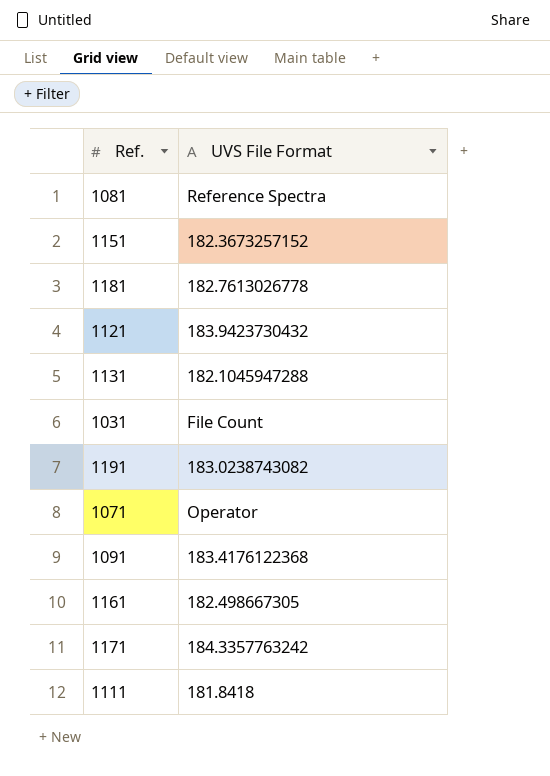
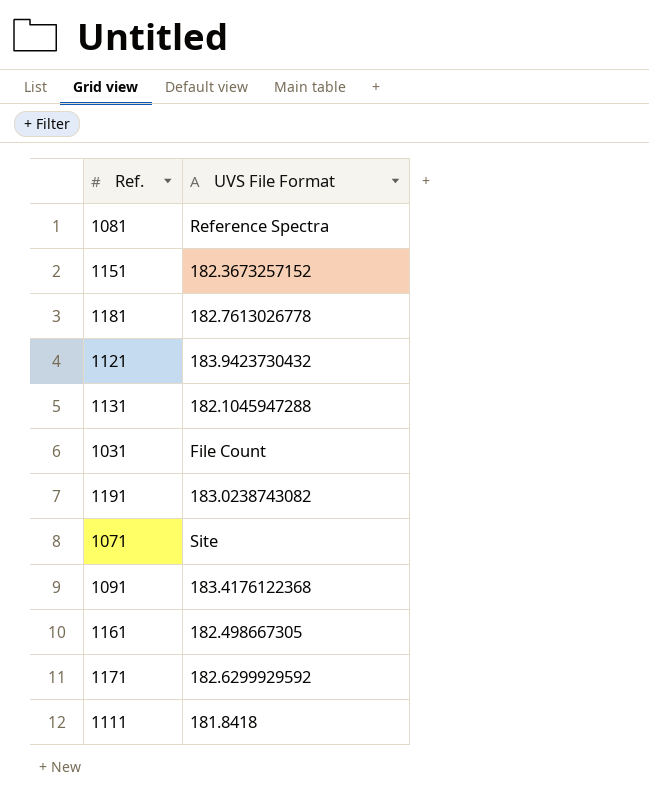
1071 | UVS File Format: Operator -> Site
1171 | UVS File Format: 184.3357763242 -> 182.6299929592

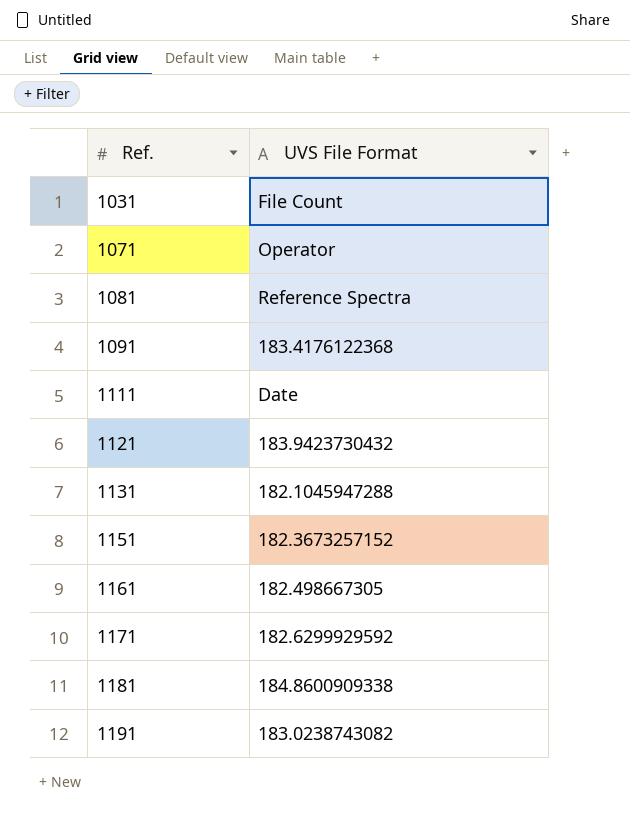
row order: none -> Ref. ascending
1071 | UVS File Format: Site -> Operator
1111 | UVS File Format: 181.8418 -> Date
1181 | UVS File Format: 182.7613026778 -> 184.8600909338

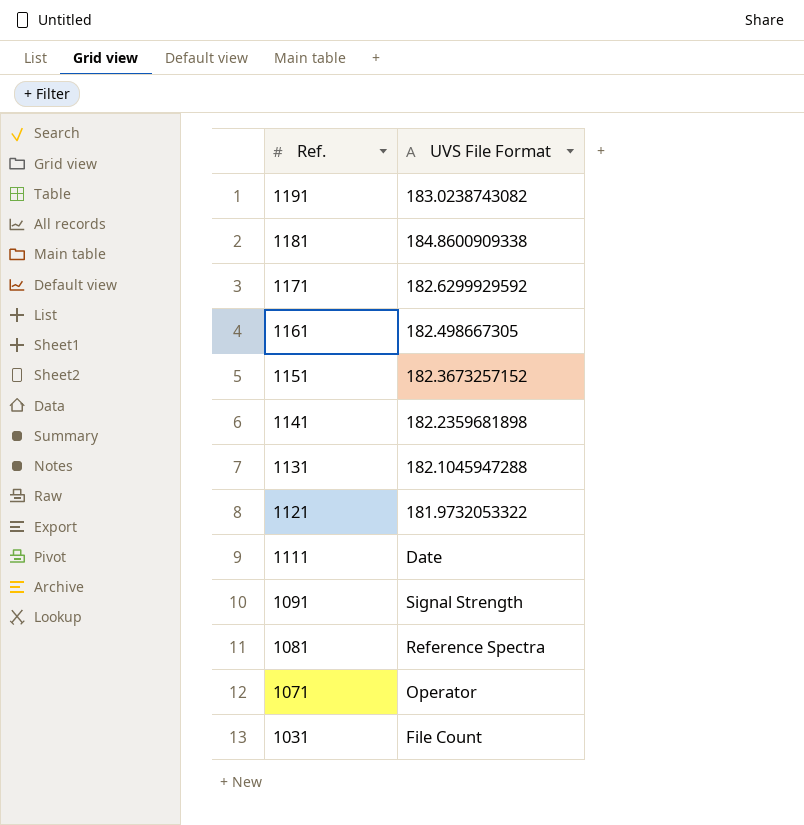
row order: Ref. ascending -> Ref. descending
row 1141: none -> 182.2359681898
1121 | UVS File Format: 183.9423730432 -> 181.9732053322
1091 | UVS File Format: 183.4176122368 -> Signal Strength

